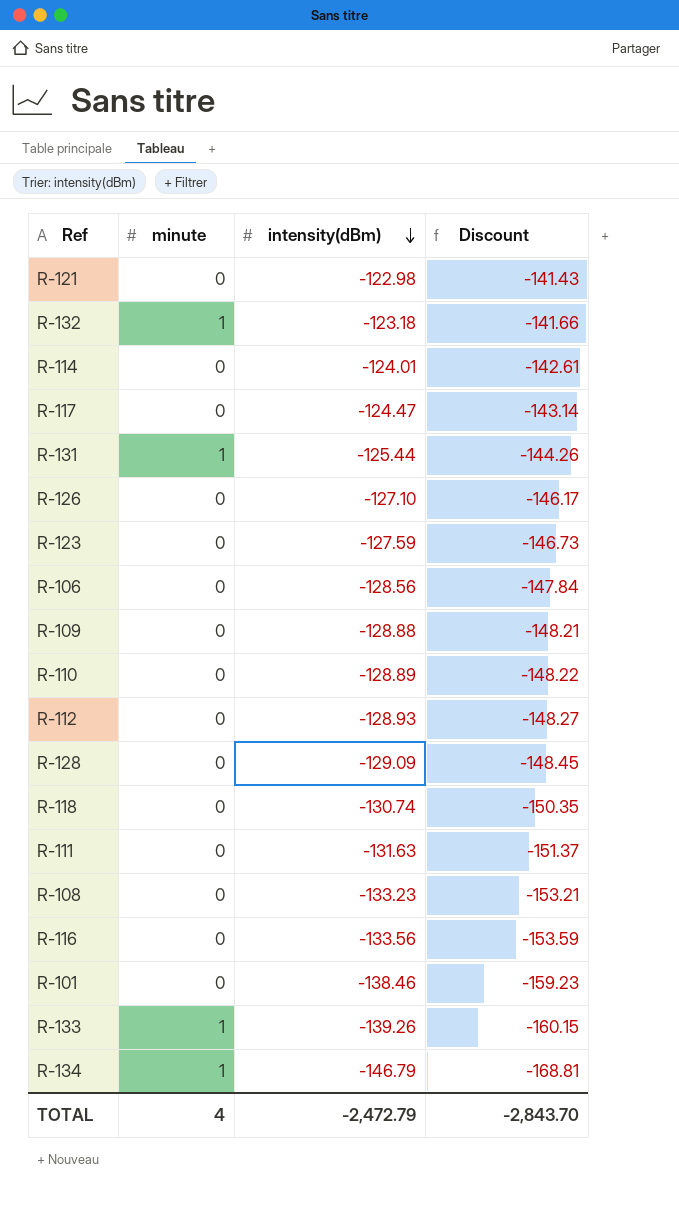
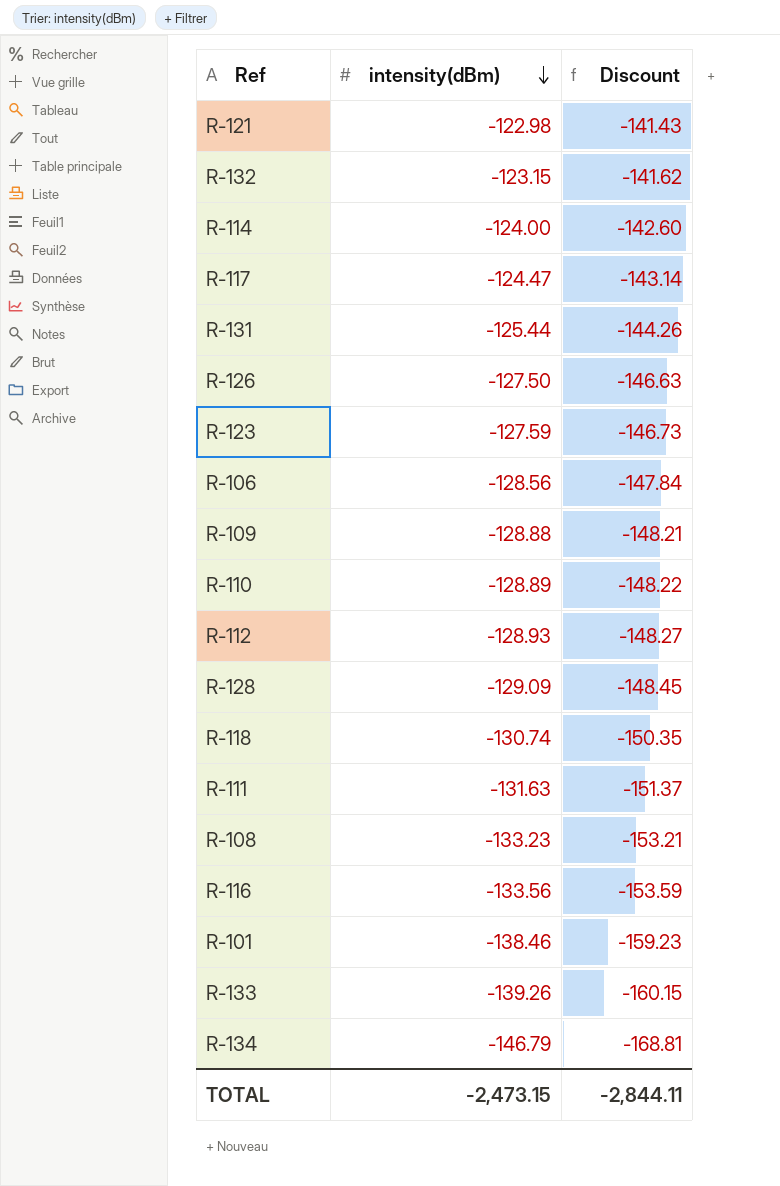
column minute | position: 2 -> none
R-132 | intensity(dBm): -123.18 -> -123.15
R-132 | Discount: -141.66 -> -141.62
R-114 | intensity(dBm): -124.01 -> -124.00
R-114 | Discount: -142.61 -> -142.60
R-126 | intensity(dBm): -127.10 -> -127.50
R-126 | Discount: -146.17 -> -146.63
TOTAL | intensity(dBm): -2,472.79 -> -2,473.15
TOTAL | Discount: -2,843.70 -> -2,844.11

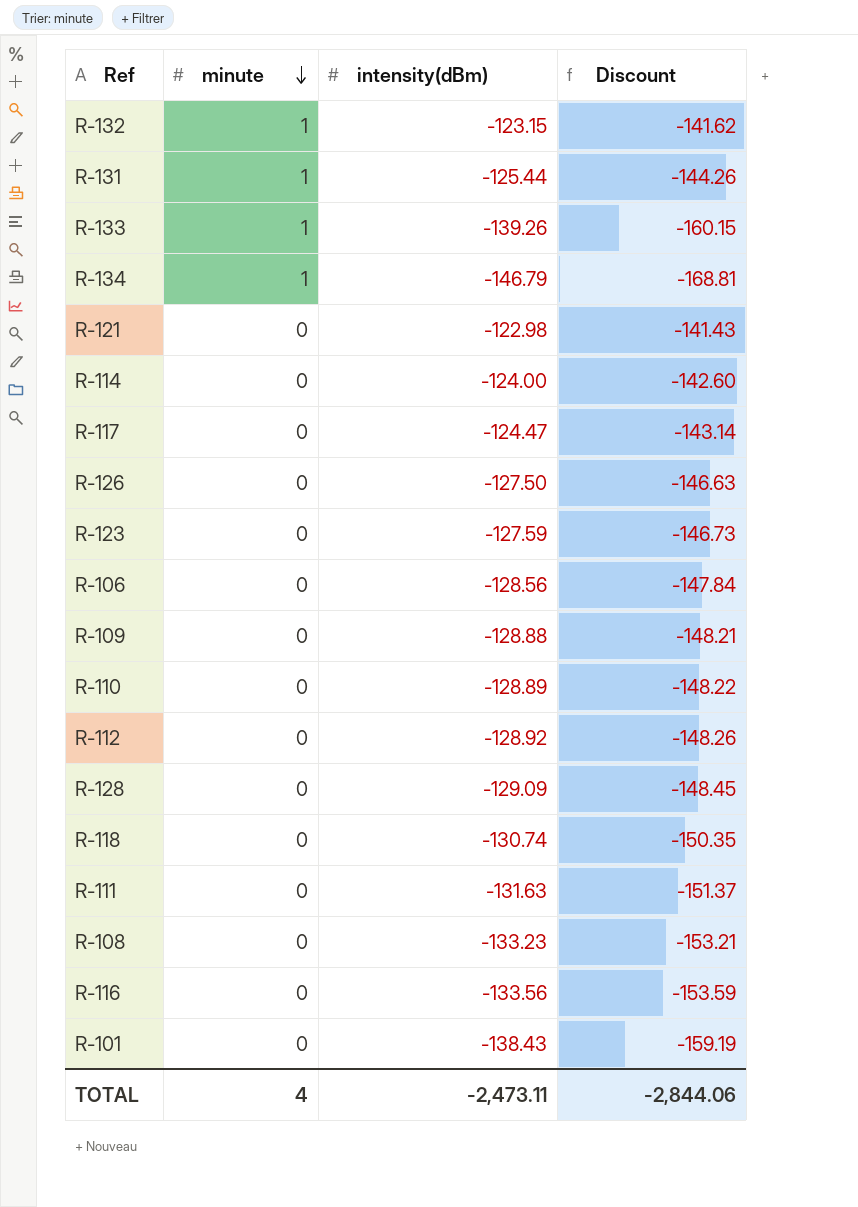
row order: intensity(dBm) descending -> minute descending
column minute | position: none -> 2
R-112 | intensity(dBm): -128.93 -> -128.92
R-112 | Discount: -148.27 -> -148.26
R-101 | intensity(dBm): -138.46 -> -138.43
R-101 | Discount: -159.23 -> -159.19
TOTAL | intensity(dBm): -2,473.15 -> -2,473.11
TOTAL | Discount: -2,844.11 -> -2,844.06

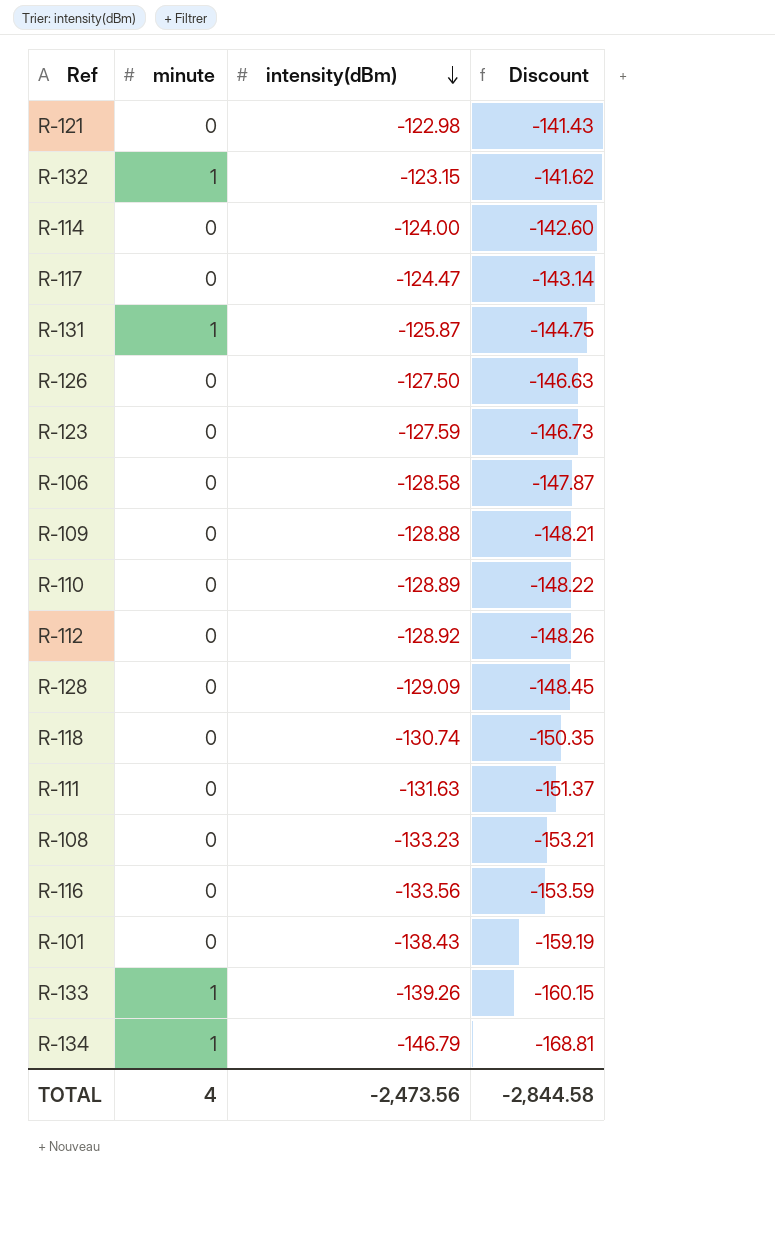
row order: minute descending -> intensity(dBm) descending
R-131 | intensity(dBm): -125.44 -> -125.87
R-131 | Discount: -144.26 -> -144.75
R-106 | intensity(dBm): -128.56 -> -128.58
R-106 | Discount: -147.84 -> -147.87
TOTAL | intensity(dBm): -2,473.11 -> -2,473.56
TOTAL | Discount: -2,844.06 -> -2,844.58

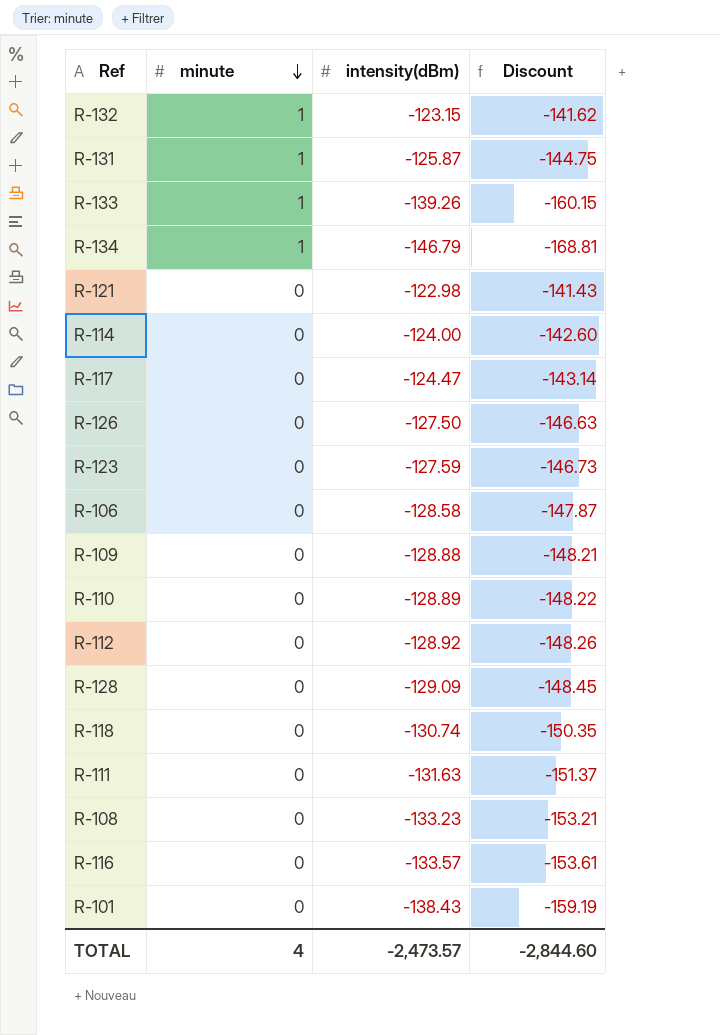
row order: intensity(dBm) descending -> minute descending
R-116 | intensity(dBm): -133.56 -> -133.57
R-116 | Discount: -153.59 -> -153.61
TOTAL | intensity(dBm): -2,473.56 -> -2,473.57
TOTAL | Discount: -2,844.58 -> -2,844.60

